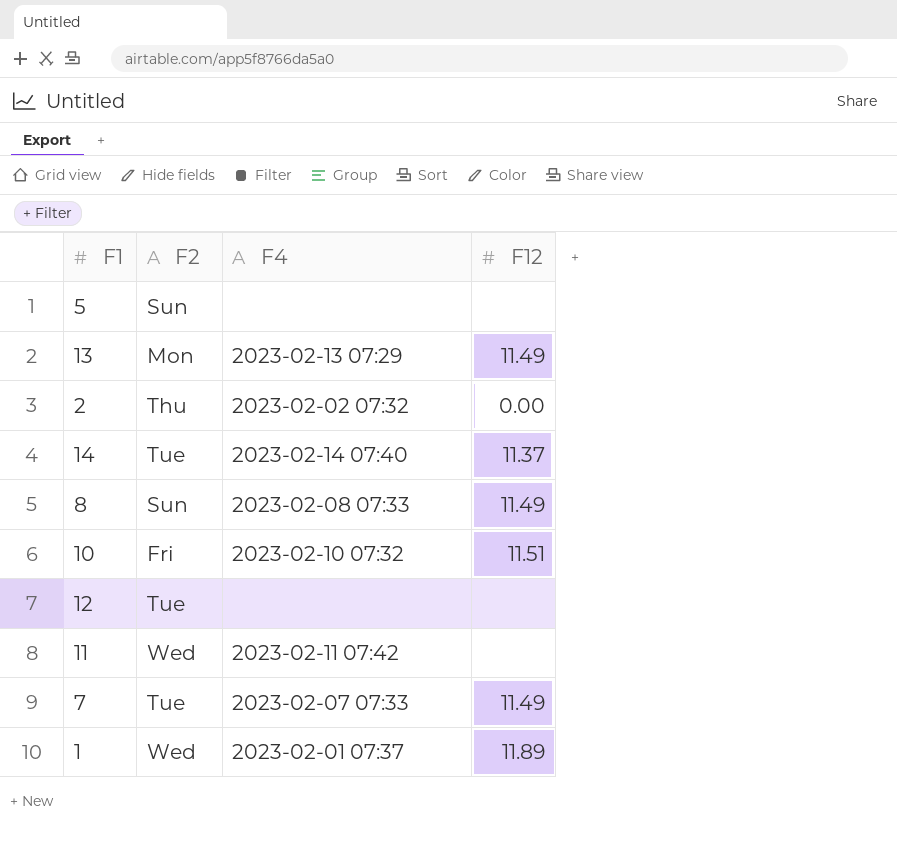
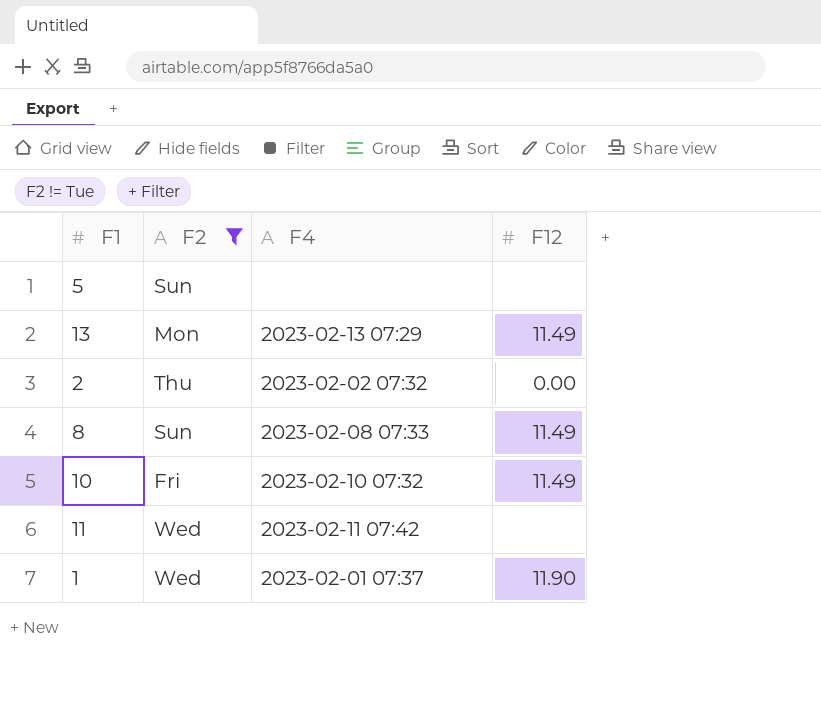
filter: none -> F2 != Tue
10 | F12: 11.51 -> 11.49
1 | F12: 11.89 -> 11.90

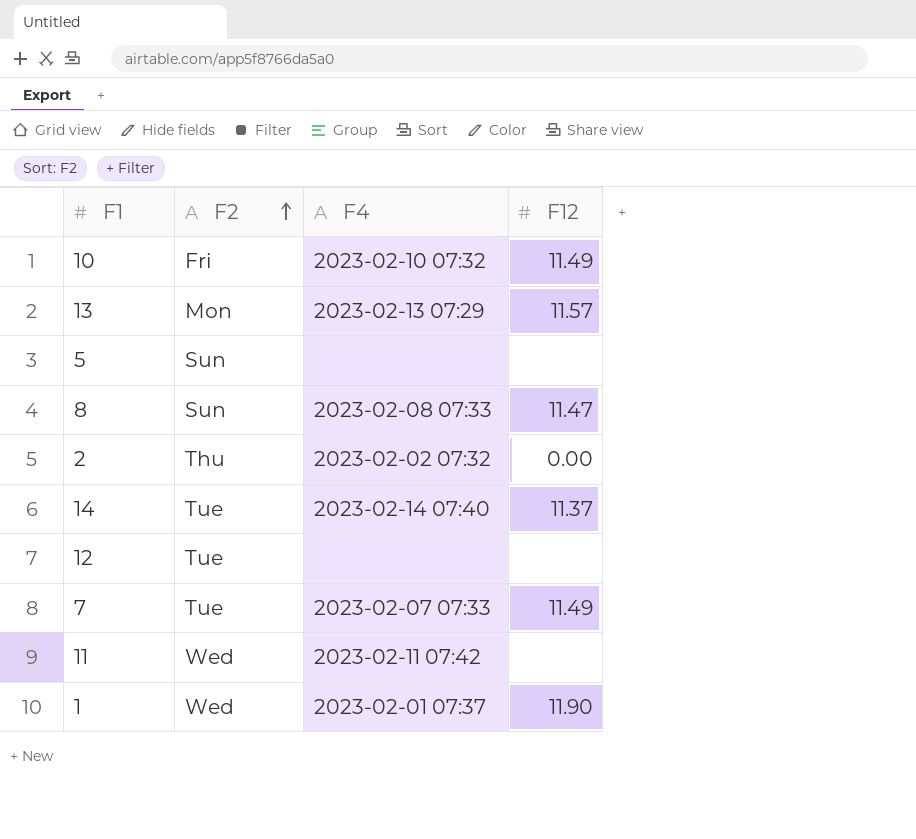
filter: F2 != Tue -> none
row order: none -> F2 ascending
13 | F12: 11.49 -> 11.57
8 | F12: 11.49 -> 11.47

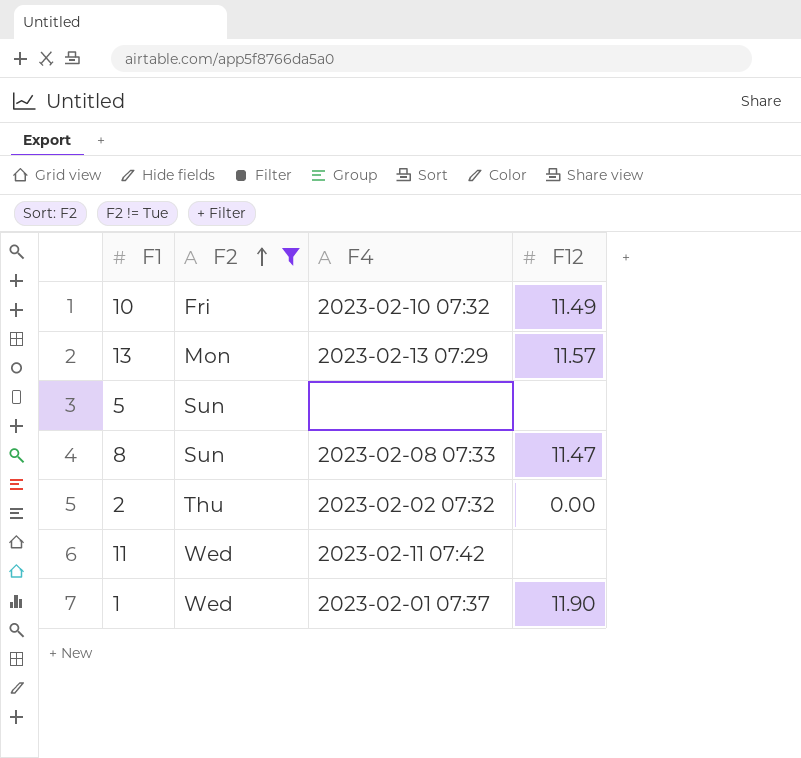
filter: none -> F2 != Tue

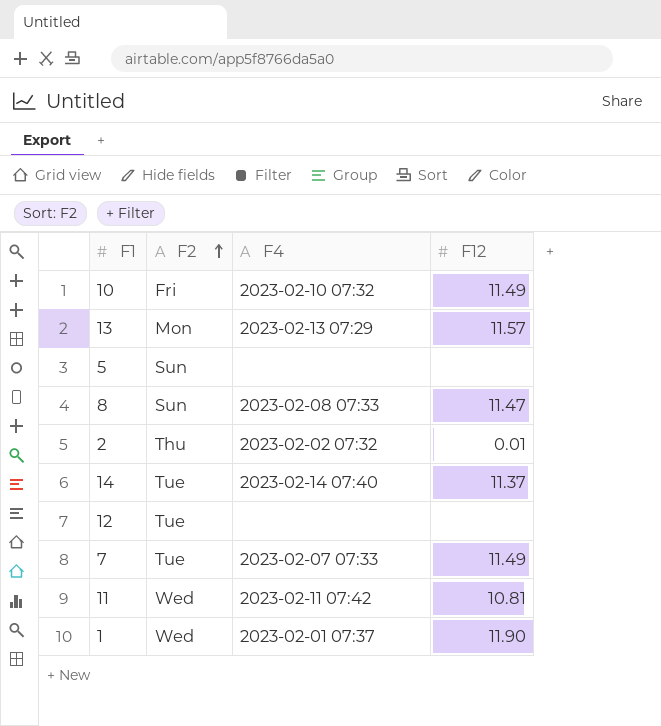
filter: F2 != Tue -> none
2 | F12: 0.00 -> 0.01
11 | F12: none -> 10.81

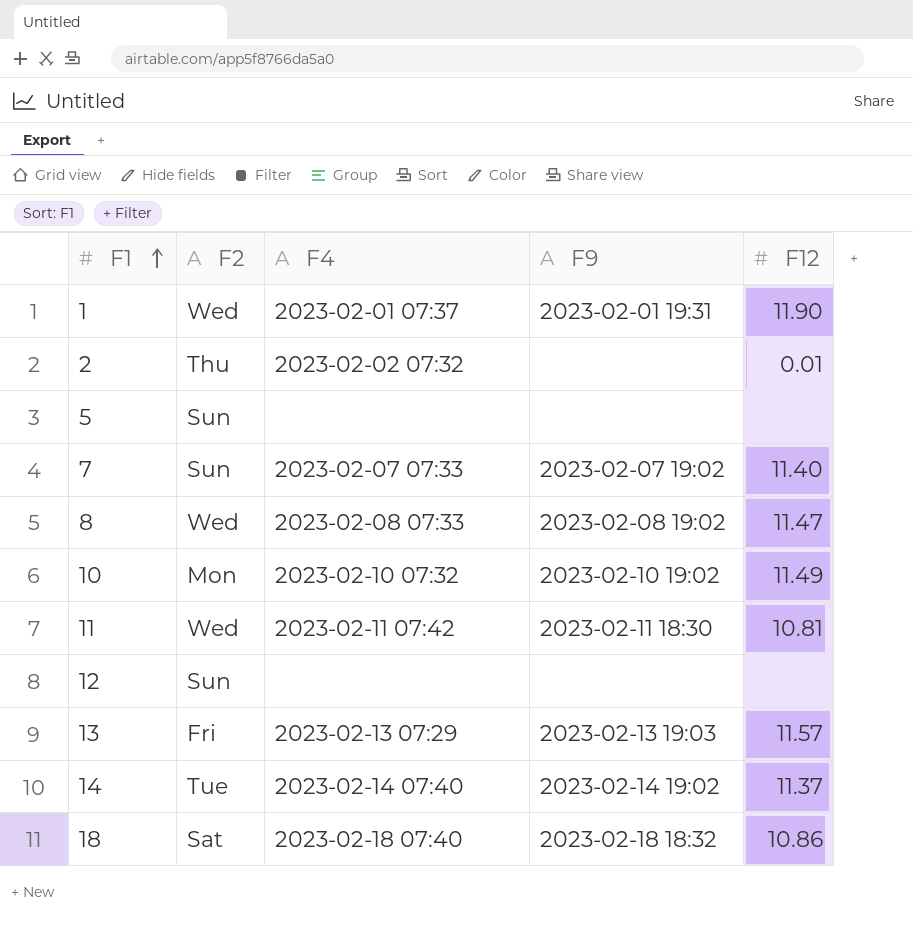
row order: F2 ascending -> F1 ascending
column F9 | position: none -> 4
7 | F2: Tue -> Sun
7 | F12: 11.49 -> 11.40
8 | F2: Sun -> Wed
10 | F2: Fri -> Mon
12 | F2: Tue -> Sun
13 | F2: Mon -> Fri
row 18: none -> Sat | 2023-02-18 07:40 | 2023-02-18 18:32 | 10.86

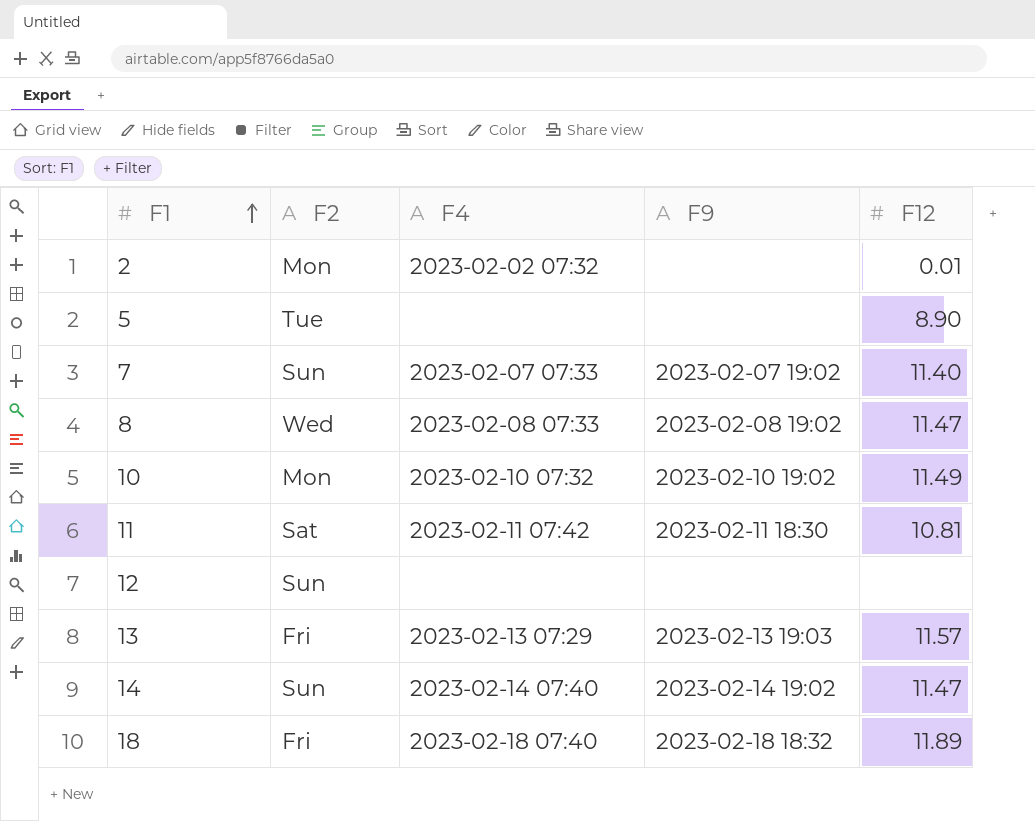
row 1: Wed | 2023-02-01 07:37 | 2023-02-01 19:31 | 11.90 -> none
2 | F2: Thu -> Mon
5 | F2: Sun -> Tue
5 | F12: none -> 8.90
11 | F2: Wed -> Sat
14 | F2: Tue -> Sun
14 | F12: 11.37 -> 11.47
18 | F2: Sat -> Fri
18 | F12: 10.86 -> 11.89

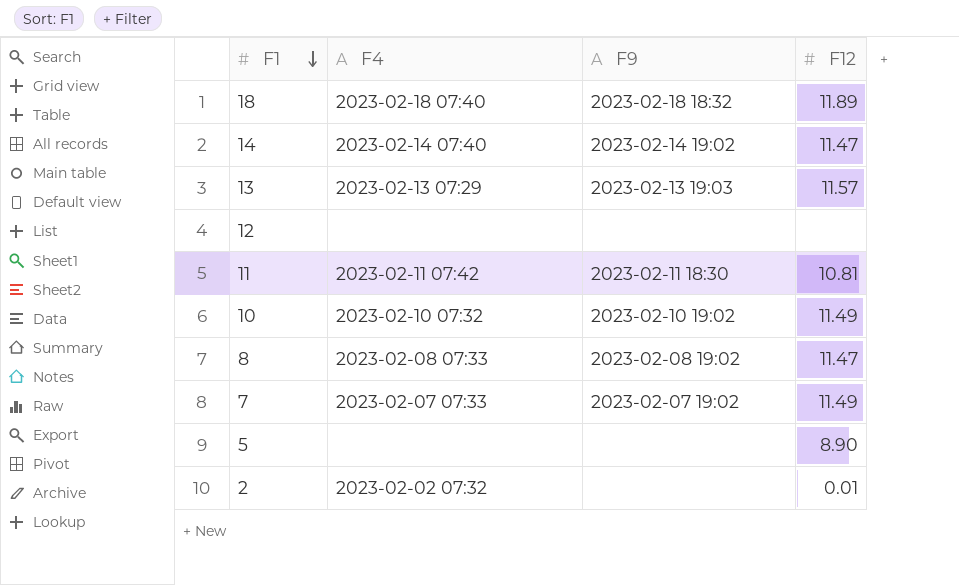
row order: F1 ascending -> F1 descending
column F2 | position: 2 -> none
7 | F12: 11.40 -> 11.49

